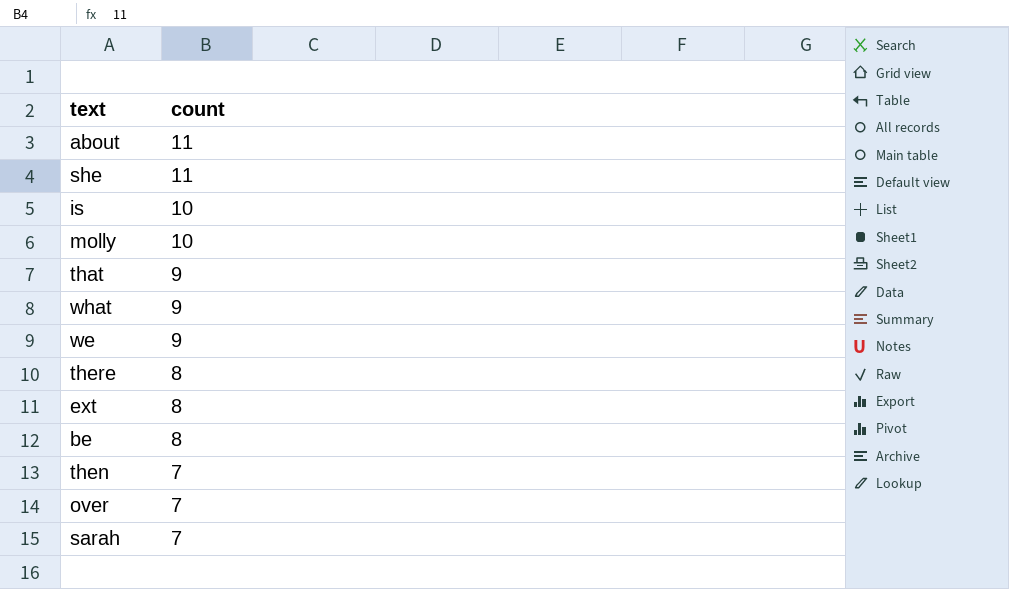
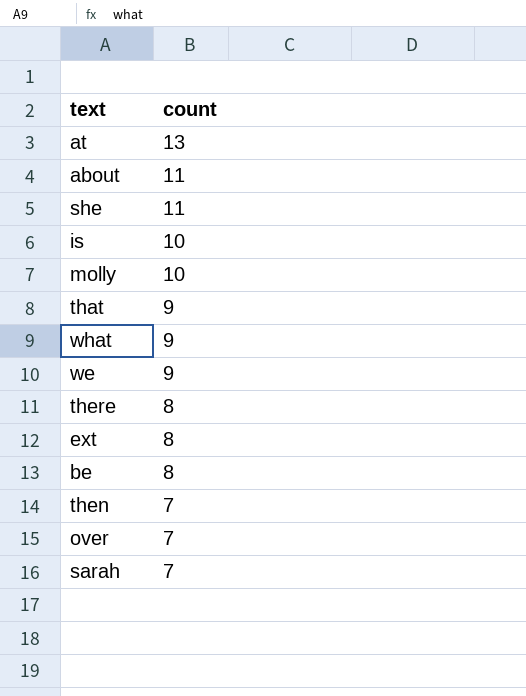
row at: none -> 13

